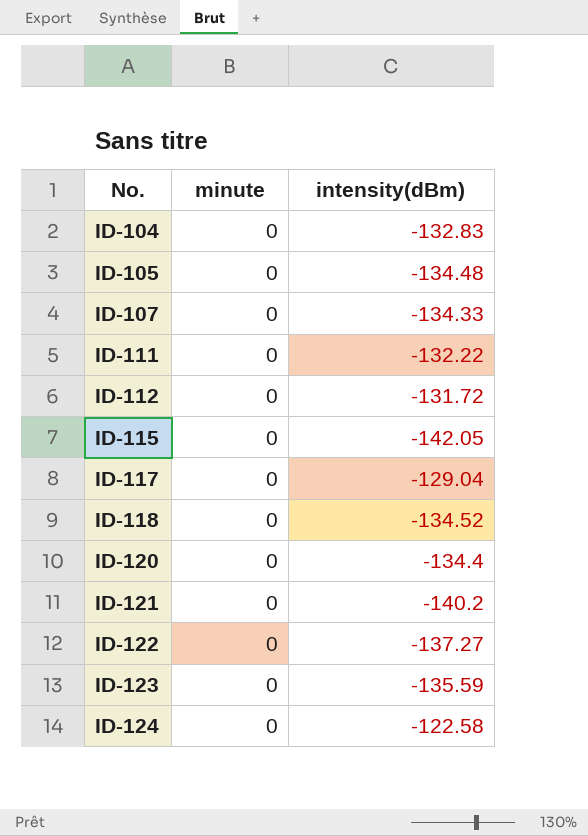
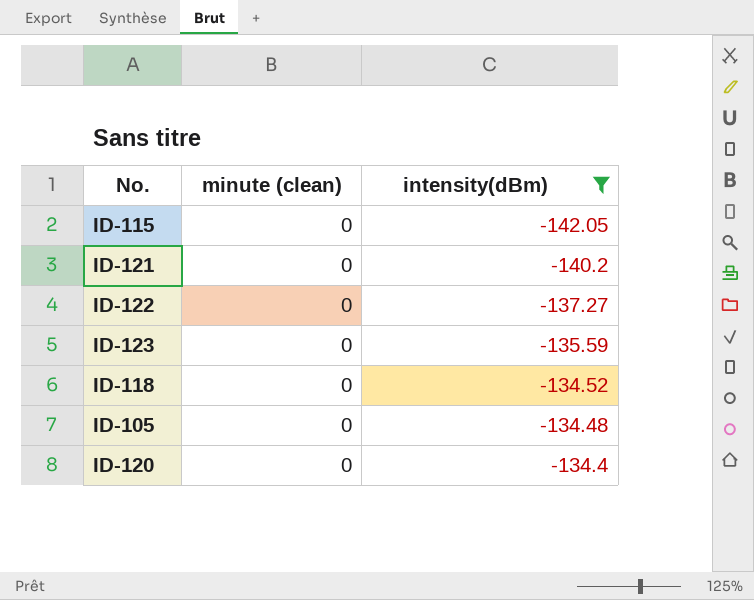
filter: none -> intensity(dBm) <= -134.4
row order: No. ascending -> intensity(dBm) ascending
column name: minute -> minute (clean)

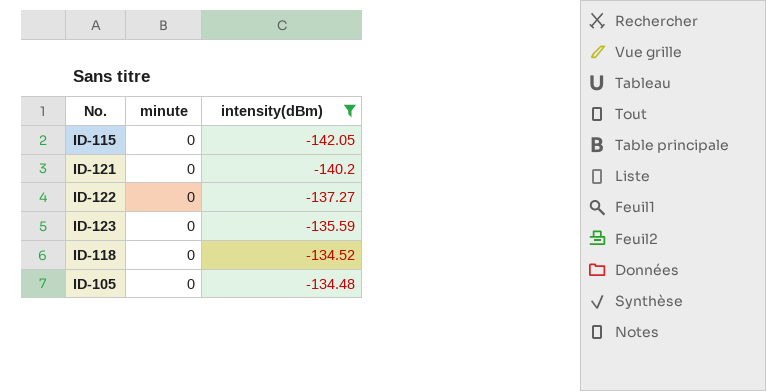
column name: minute (clean) -> minute
row ID-120: 0 | -134.4 -> none

